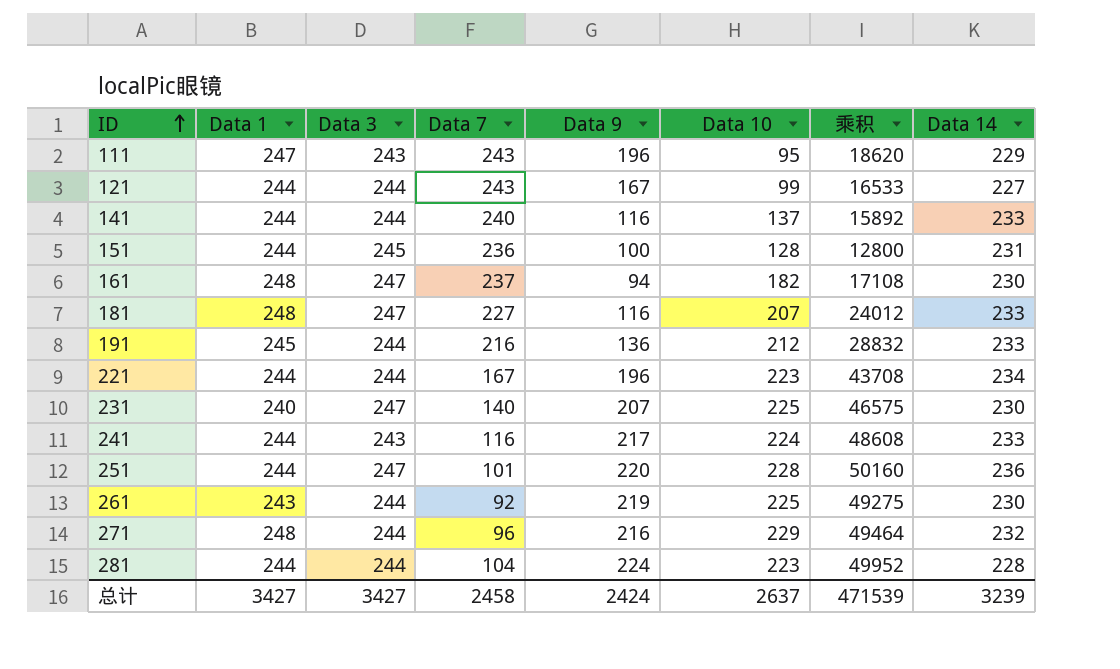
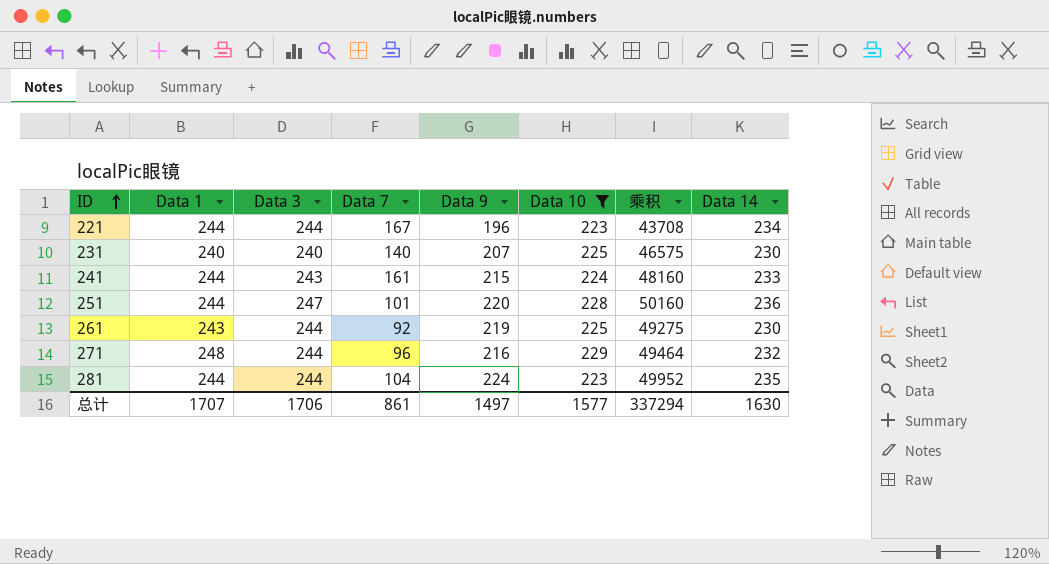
filter: none -> Data 10 >= 223
231 | Data 3: 247 -> 240
241 | Data 7: 116 -> 161
241 | Data 9: 217 -> 215
241 | 乘积: 48608 -> 48160
281 | Data 14: 228 -> 235
总计 | Data 1: 3427 -> 1707
总计 | Data 3: 3427 -> 1706
总计 | Data 7: 2458 -> 861
总计 | Data 9: 2424 -> 1497
总计 | Data 10: 2637 -> 1577
总计 | 乘积: 471539 -> 337294
总计 | Data 14: 3239 -> 1630

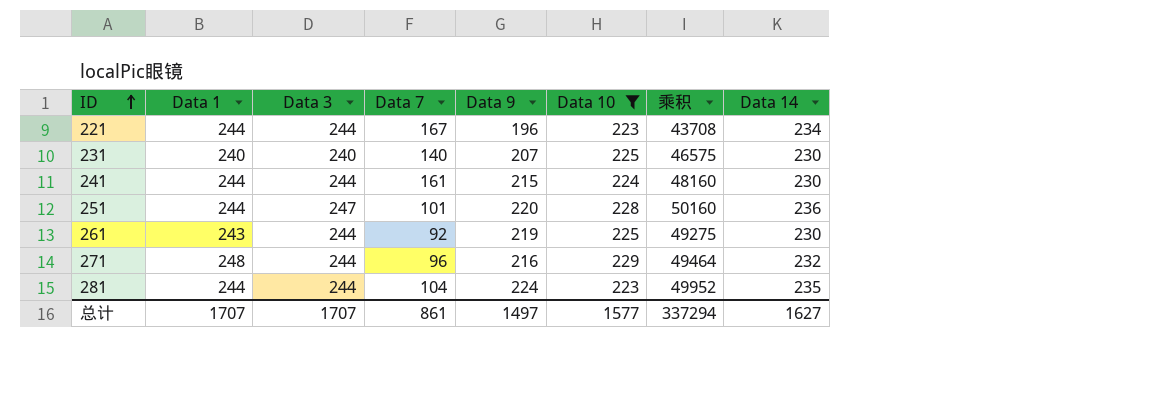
241 | Data 3: 243 -> 244
241 | Data 14: 233 -> 230
总计 | Data 3: 1706 -> 1707
总计 | Data 14: 1630 -> 1627

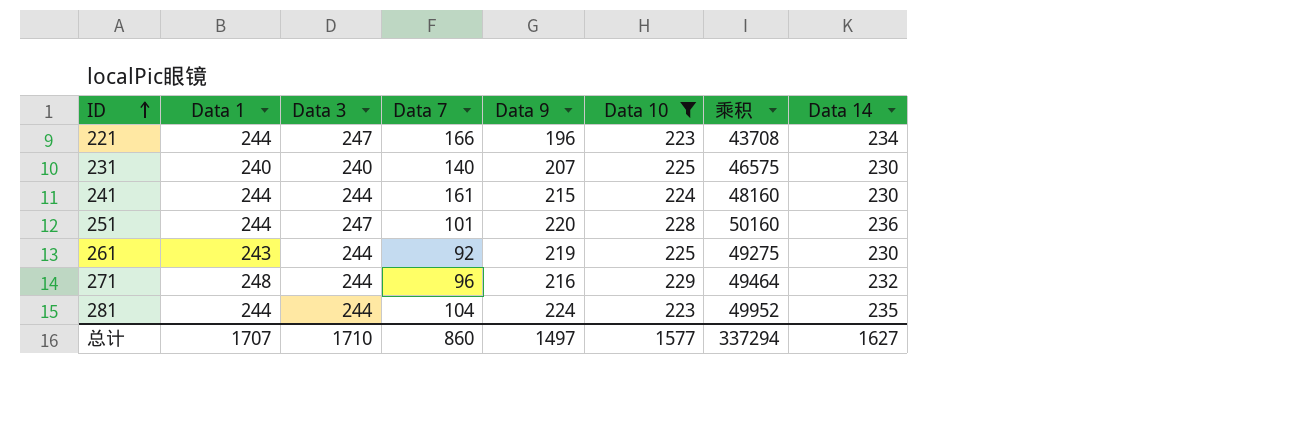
221 | Data 3: 244 -> 247
221 | Data 7: 167 -> 166
总计 | Data 3: 1707 -> 1710
总计 | Data 7: 861 -> 860

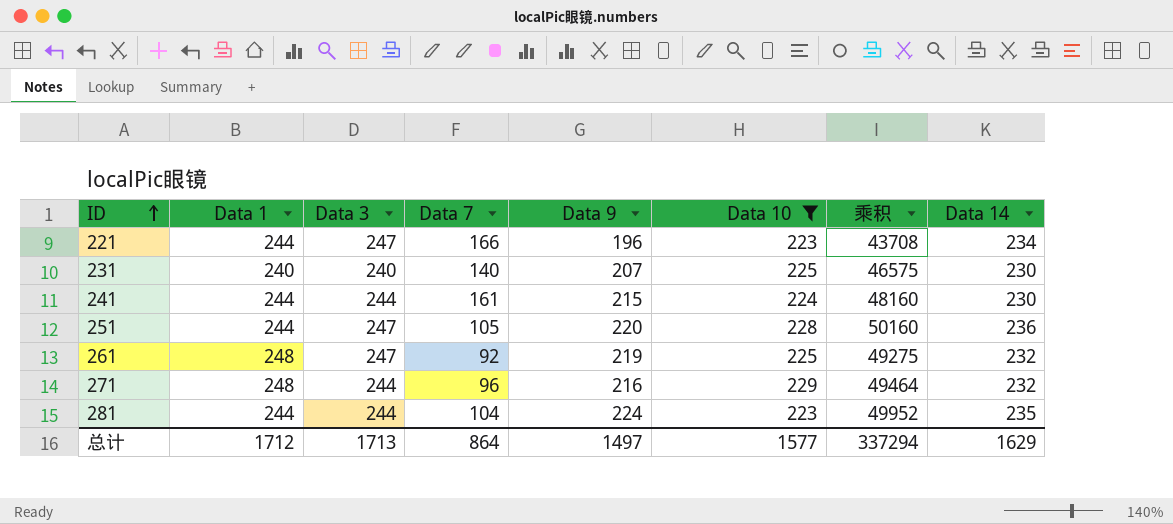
251 | Data 7: 101 -> 105
261 | Data 1: 243 -> 248
261 | Data 3: 244 -> 247
261 | Data 14: 230 -> 232
总计 | Data 1: 1707 -> 1712
总计 | Data 3: 1710 -> 1713
总计 | Data 7: 860 -> 864
总计 | Data 14: 1627 -> 1629

